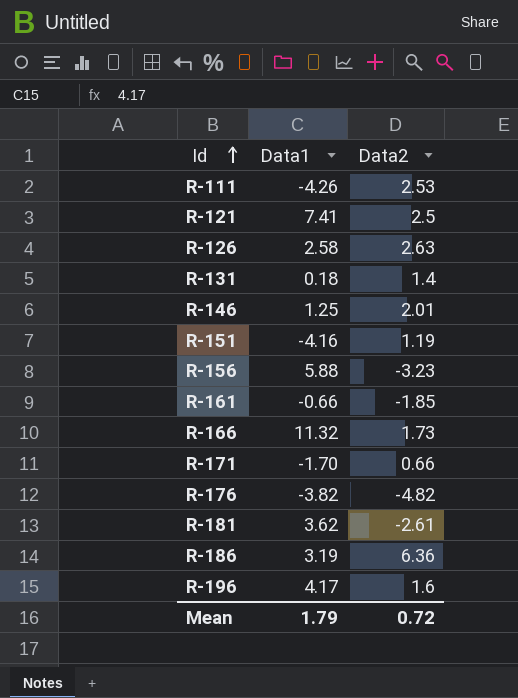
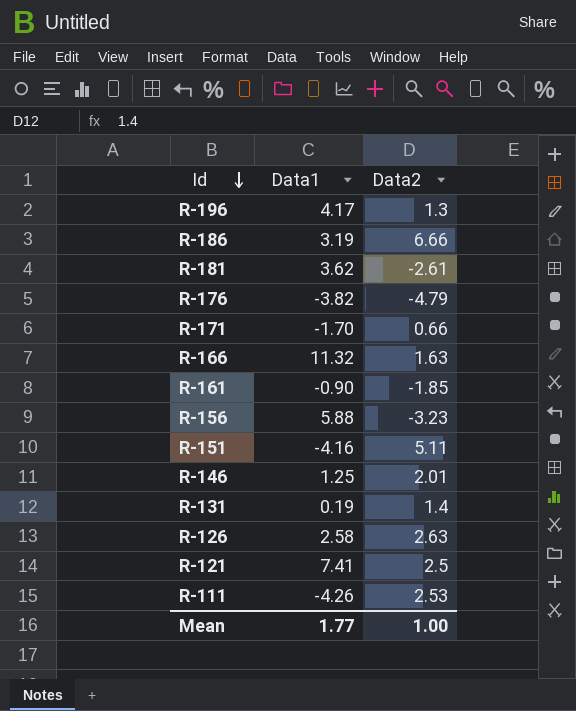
row order: Id ascending -> Id descending
R-196 | Data2: 1.6 -> 1.3
R-186 | Data2: 6.36 -> 6.66
R-176 | Data2: -4.82 -> -4.79
R-166 | Data2: 1.73 -> 1.63
R-161 | Data1: -0.66 -> -0.90
R-151 | Data2: 1.19 -> 5.11
R-131 | Data1: 0.18 -> 0.19
Mean | Data1: 1.79 -> 1.77
Mean | Data2: 0.72 -> 1.00

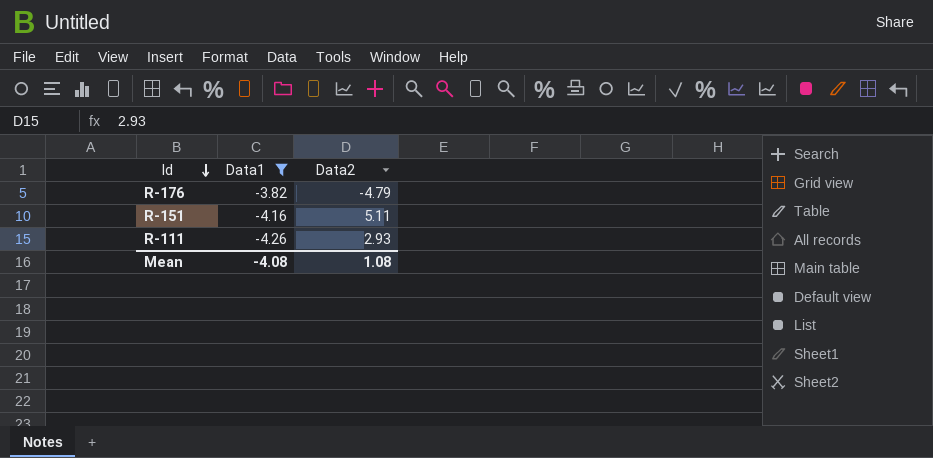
filter: none -> Data1 <= -3.82
R-111 | Data2: 2.53 -> 2.93
Mean | Data1: 1.77 -> -4.08
Mean | Data2: 1.00 -> 1.08

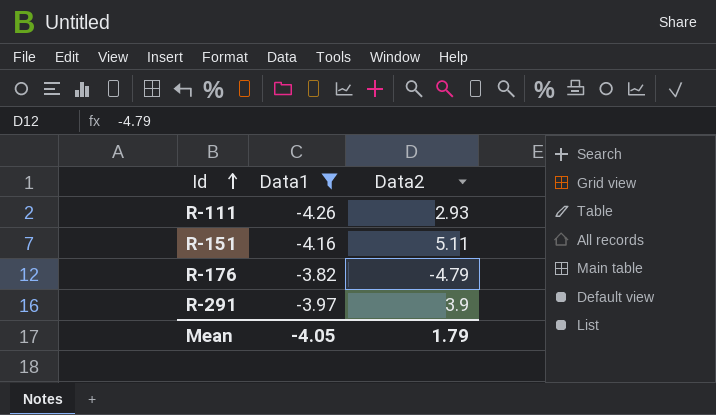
row order: Id descending -> Id ascending
row R-291: none -> -3.97 | 3.9
Mean | Data1: -4.08 -> -4.05
Mean | Data2: 1.08 -> 1.79

